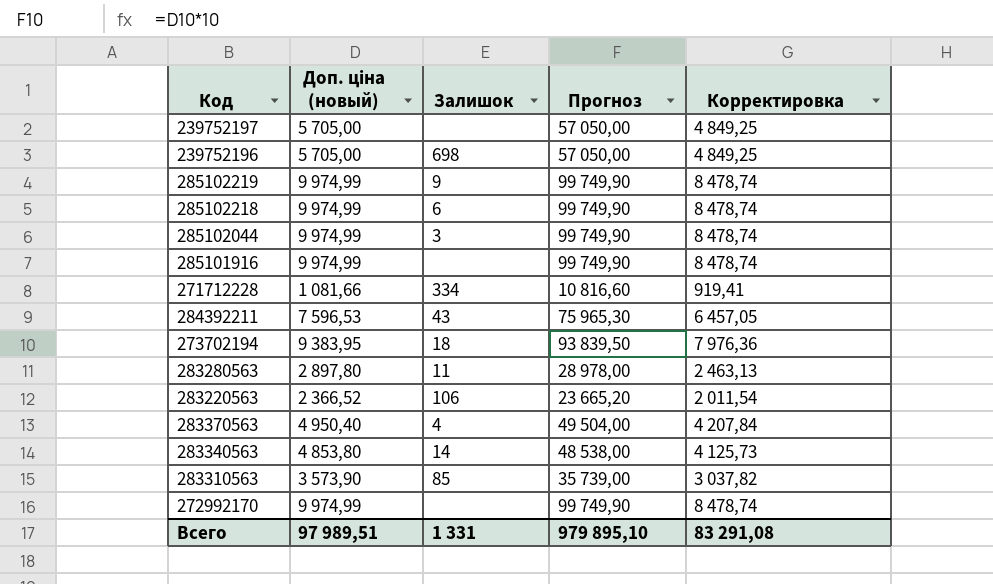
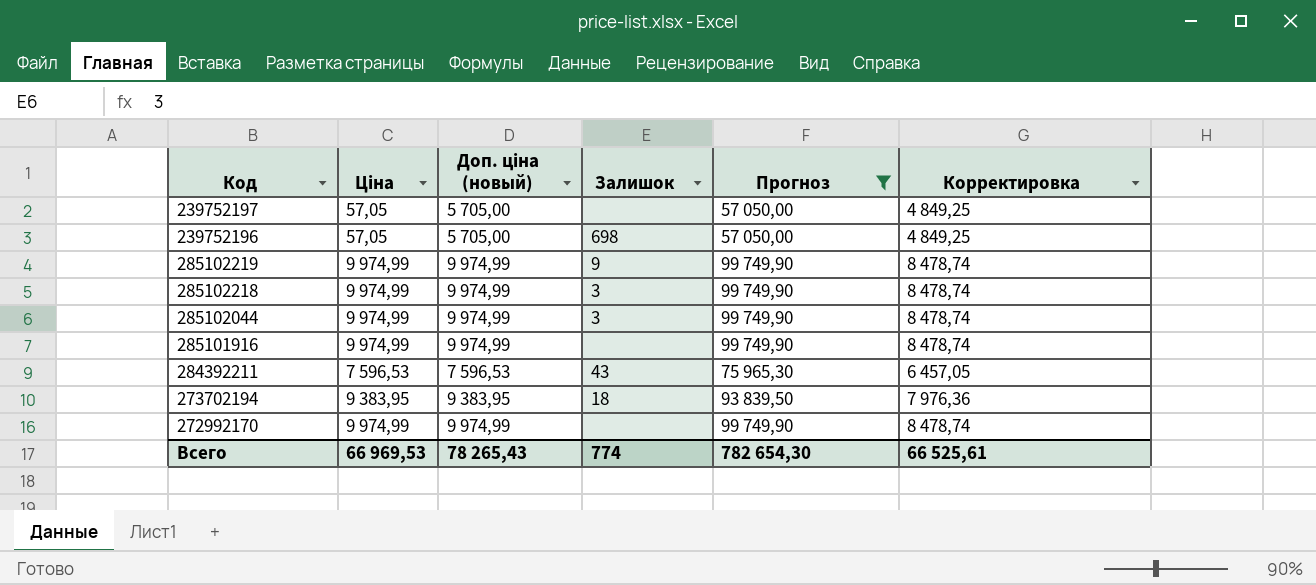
filter: none -> Прогноз >= 57 050,00
column Ціна | position: none -> 2
285102218 | Залишок: 6 -> 3
Всего | Доп. ціна (новый): 97 989,51 -> 78 265,43
Всего | Залишок: 1 331 -> 774
Всего | Прогноз: 979 895,10 -> 782 654,30
Всего | Корректировка: 83 291,08 -> 66 525,61

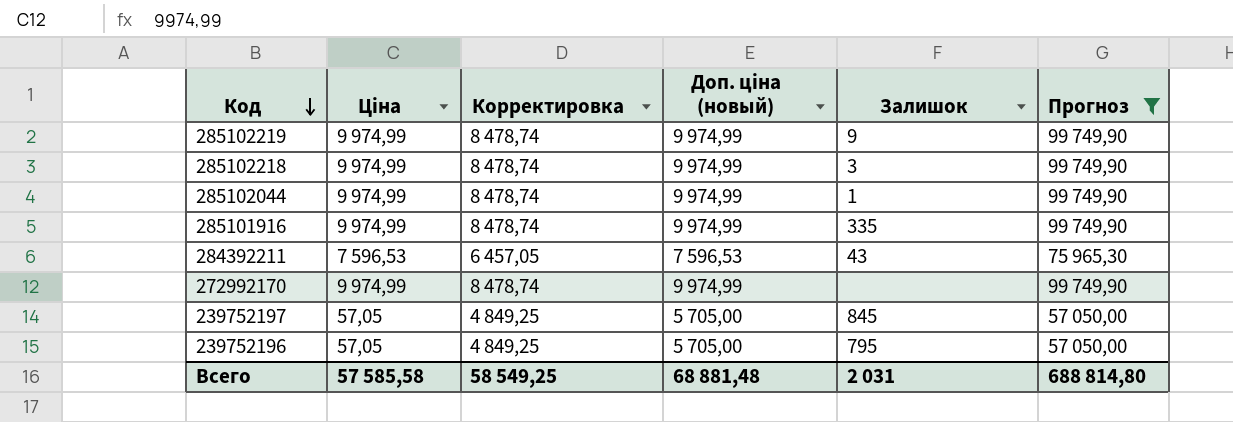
row order: none -> Код descending
column Корректировка | position: 6 -> 3
row 273702194: 9 383,95 | 9 383,95 | 18 | 93 839,50 | 7 976,36 -> none
285102044 | Залишок: 3 -> 1
285101916 | Залишок: none -> 335
239752197 | Залишок: none -> 845
239752196 | Залишок: 698 -> 795
Всего | Ціна: 66 969,53 -> 57 585,58
Всего | Корректировка: 66 525,61 -> 58 549,25
Всего | Доп. ціна (новый): 78 265,43 -> 68 881,48
Всего | Залишок: 774 -> 2 031
Всего | Прогноз: 782 654,30 -> 688 814,80

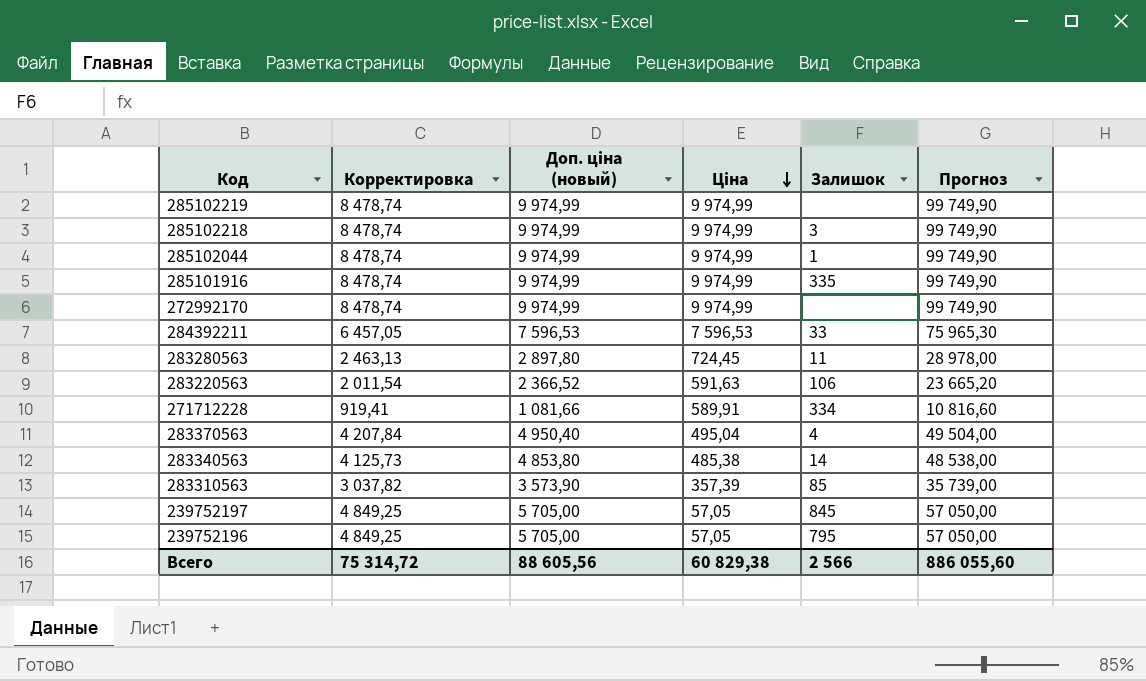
filter: Прогноз >= 57 050,00 -> none
row order: Код descending -> Ціна descending
column Ціна | position: 2 -> 4
285102219 | Залишок: 9 -> none
284392211 | Залишок: 43 -> 33
Всего | Корректировка: 58 549,25 -> 75 314,72
Всего | Доп. ціна (новый): 68 881,48 -> 88 605,56
Всего | Ціна: 57 585,58 -> 60 829,38
Всего | Залишок: 2 031 -> 2 566
Всего | Прогноз: 688 814,80 -> 886 055,60

